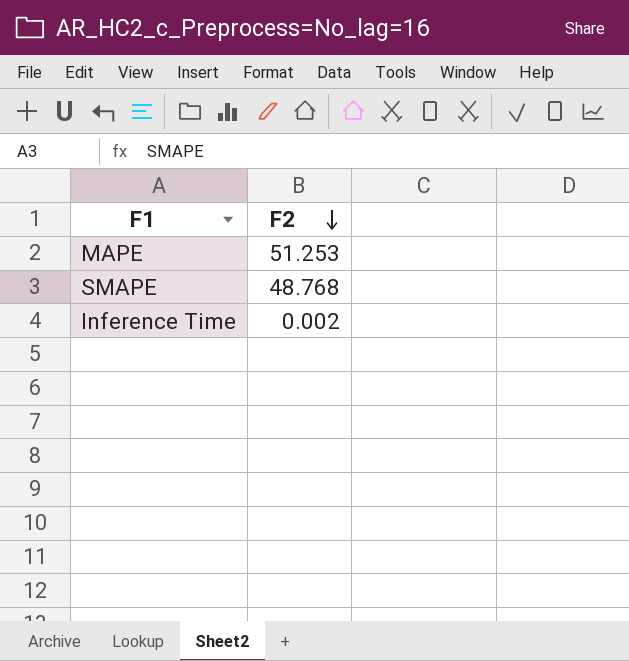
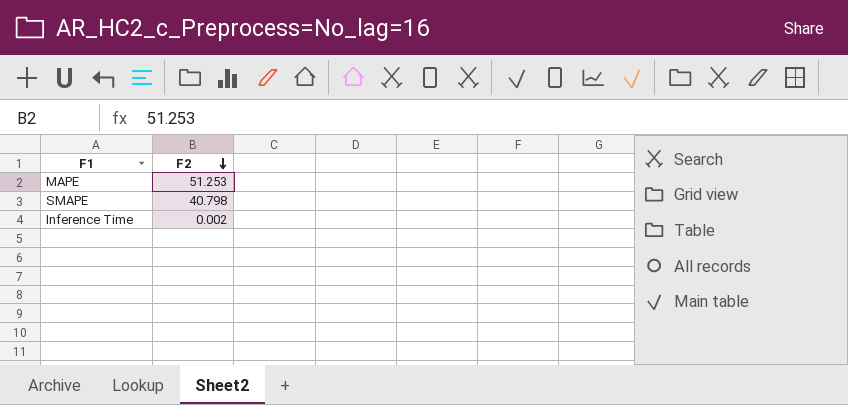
SMAPE | F2: 48.768 -> 40.798

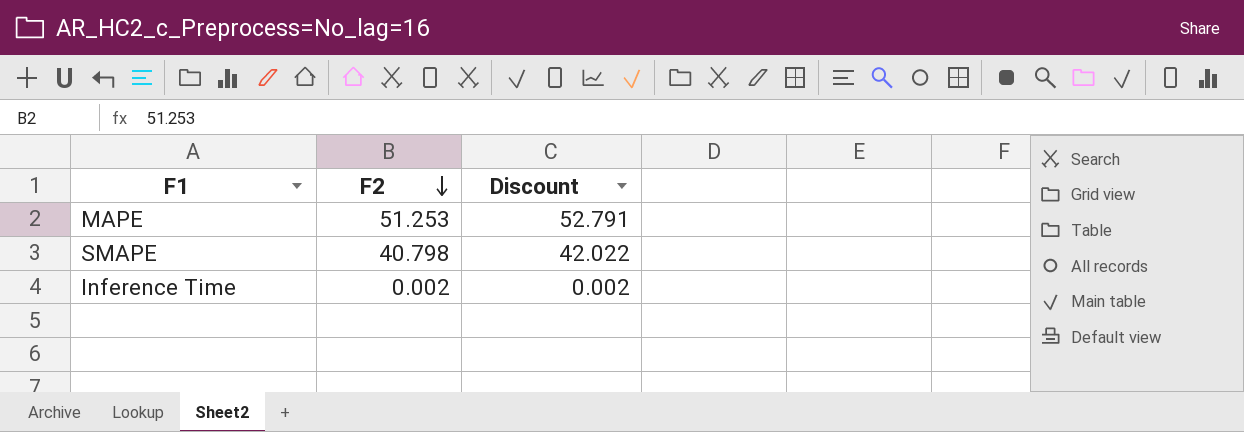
column Discount | formula: none -> [F2] * 1.03

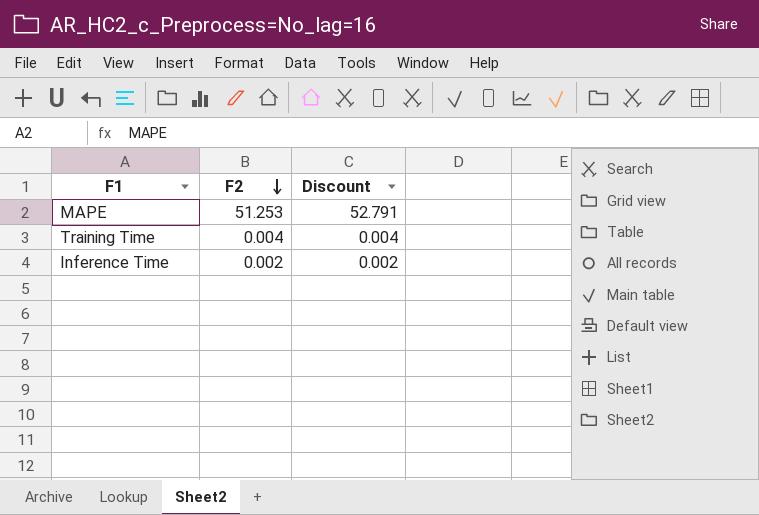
row SMAPE: 40.798 | 42.022 -> none
row Training Time: none -> 0.004 | 0.004

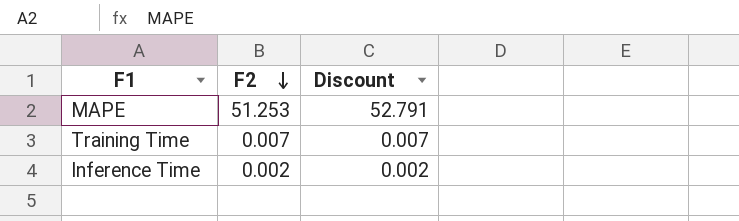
Training Time | F2: 0.004 -> 0.007
Training Time | Discount: 0.004 -> 0.007

